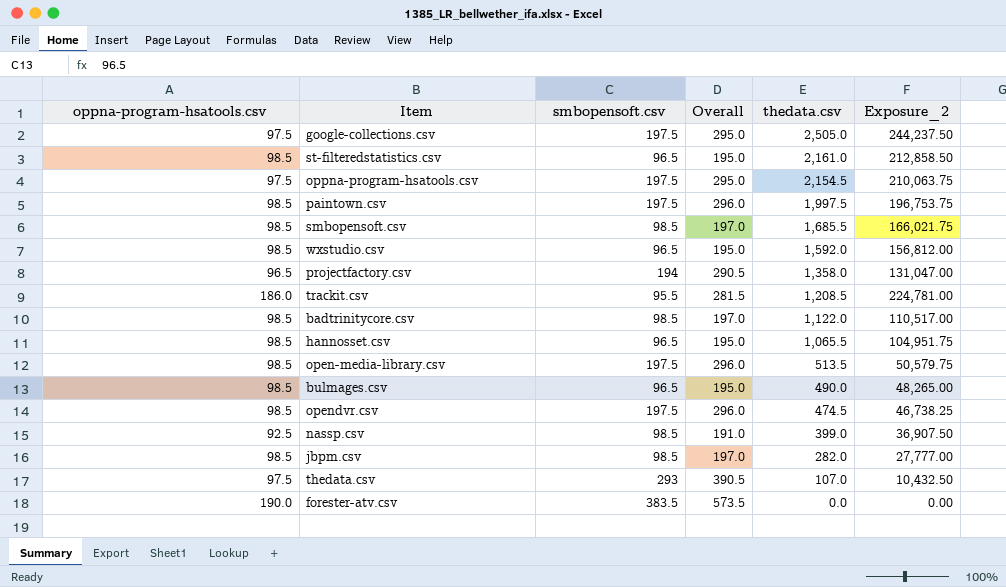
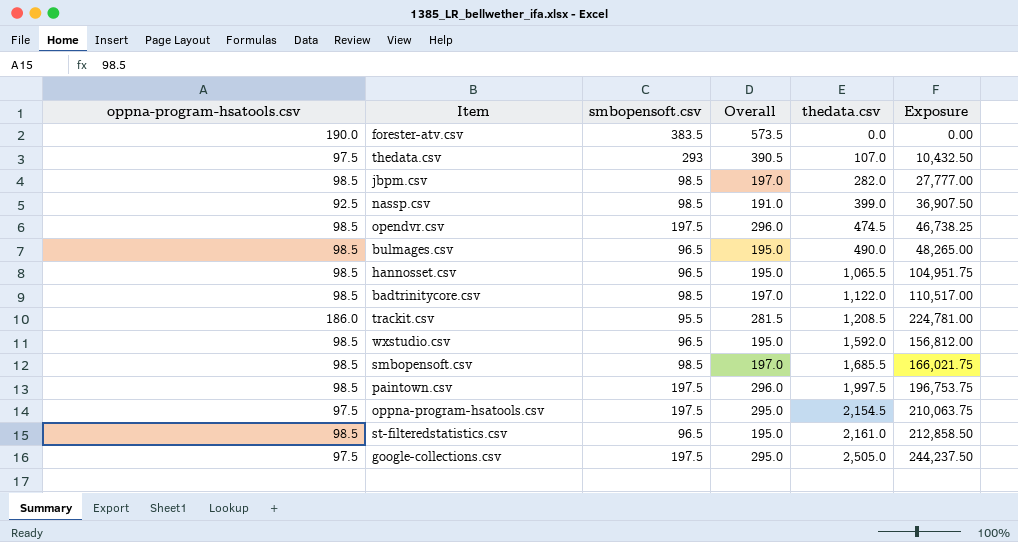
row order: thedata.csv descending -> thedata.csv ascending
column name: Exposure_2 -> Exposure
row projectfactory.csv: 96.5 | 194 | 290.5 | 1,358.0 | 131,047.00 -> none
row open-media-library.csv: 98.5 | 197.5 | 296.0 | 513.5 | 50,579.75 -> none

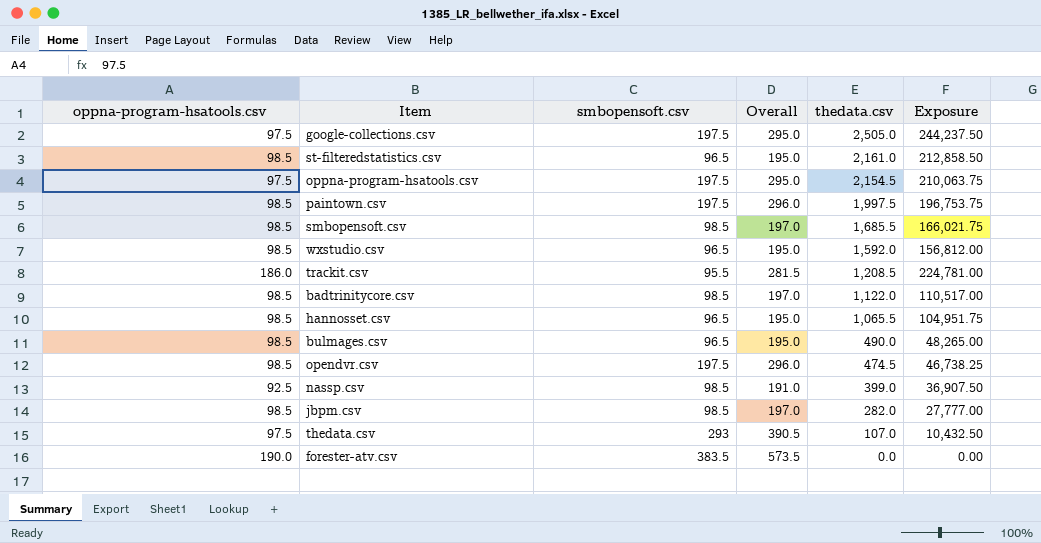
row order: thedata.csv ascending -> thedata.csv descending

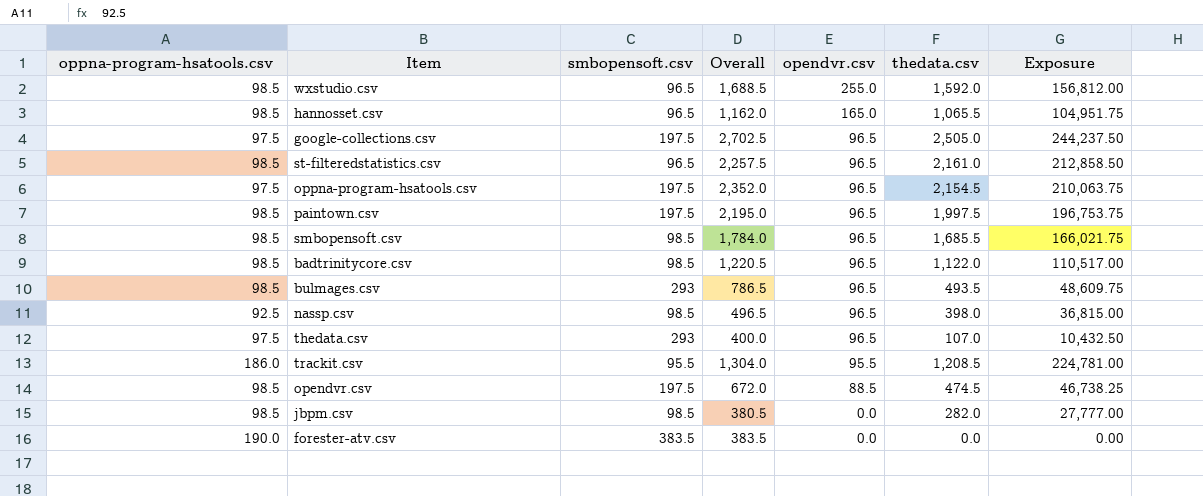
row order: thedata.csv descending -> opendvr.csv descending
column Overall | formula: [oppna-program-hsatools.csv] + [smbopensoft.csv] -> [smbopensoft.csv] + [thedata.csv]
column opendvr.csv | position: none -> 5
bulmages.csv | smbopensoft.csv: 96.5 -> 293
bulmages.csv | thedata.csv: 490.0 -> 493.5
bulmages.csv | Exposure: 48,265.00 -> 48,609.75
nassp.csv | thedata.csv: 399.0 -> 398.0
nassp.csv | Exposure: 36,907.50 -> 36,815.00

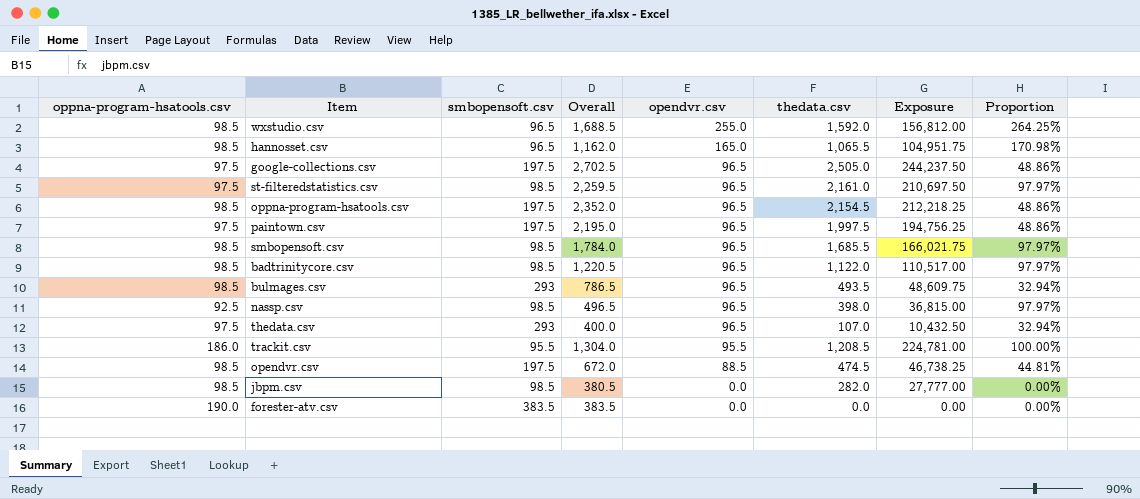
column Proportion | formula: none -> [opendvr.csv] / [smbopensoft.csv]
st-filteredstatistics.csv | oppna-program-hsatools.csv: 98.5 -> 97.5
st-filteredstatistics.csv | smbopensoft.csv: 96.5 -> 98.5
st-filteredstatistics.csv | Overall: 2,257.5 -> 2,259.5
st-filteredstatistics.csv | Exposure: 212,858.50 -> 210,697.50
oppna-program-hsatools.csv | oppna-program-hsatools.csv: 97.5 -> 98.5
oppna-program-hsatools.csv | Exposure: 210,063.75 -> 212,218.25
paintown.csv | oppna-program-hsatools.csv: 98.5 -> 97.5
paintown.csv | Exposure: 196,753.75 -> 194,756.25

